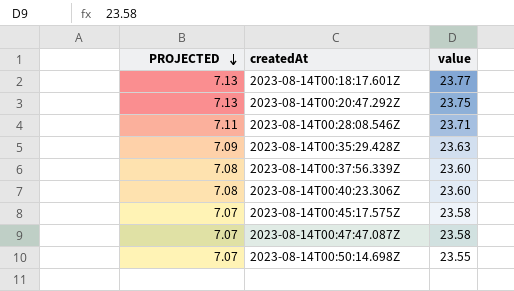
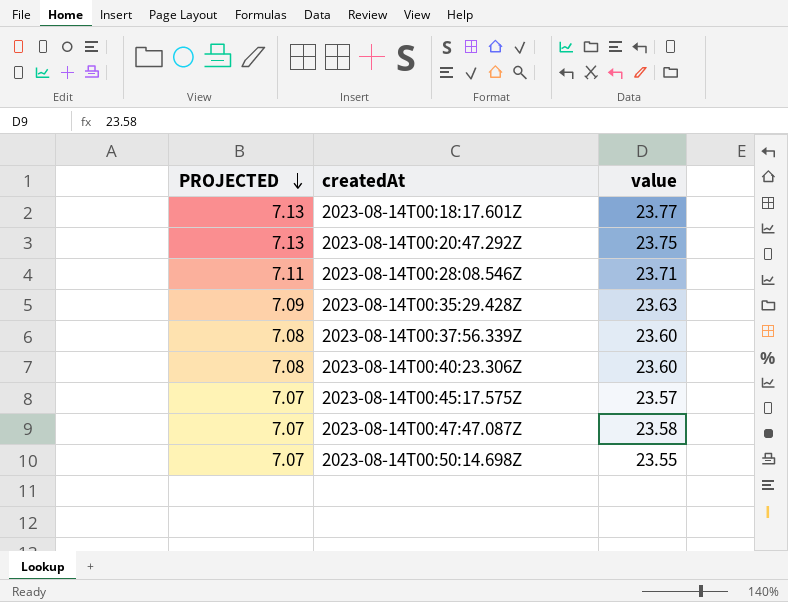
2023-08-14T00:45:17.575Z | value: 23.58 -> 23.57

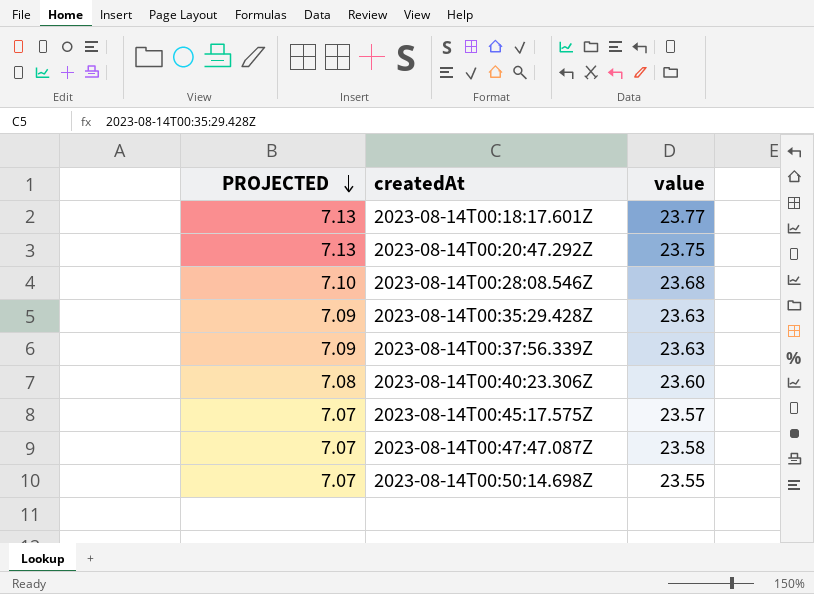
2023-08-14T00:28:08.546Z | PROJECTED: 7.11 -> 7.10
2023-08-14T00:28:08.546Z | value: 23.71 -> 23.68
2023-08-14T00:37:56.339Z | PROJECTED: 7.08 -> 7.09
2023-08-14T00:37:56.339Z | value: 23.60 -> 23.63

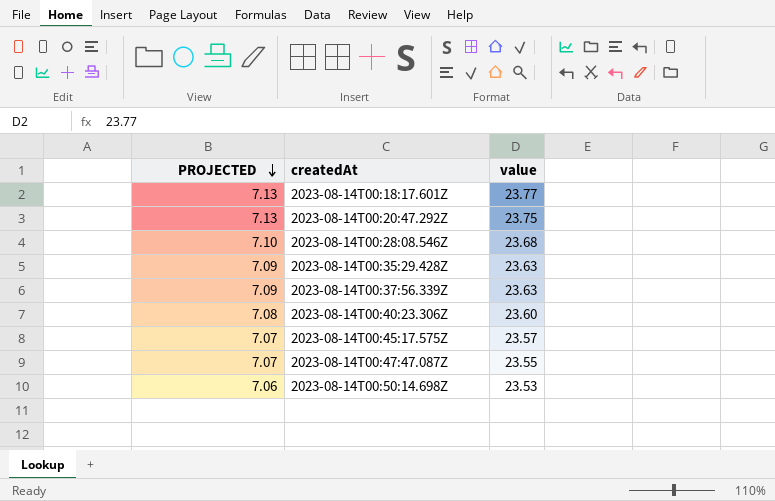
2023-08-14T00:47:47.087Z | value: 23.58 -> 23.55
2023-08-14T00:50:14.698Z | PROJECTED: 7.07 -> 7.06
2023-08-14T00:50:14.698Z | value: 23.55 -> 23.53

